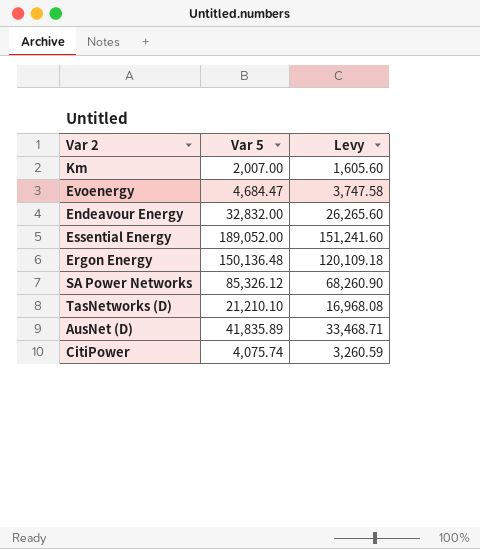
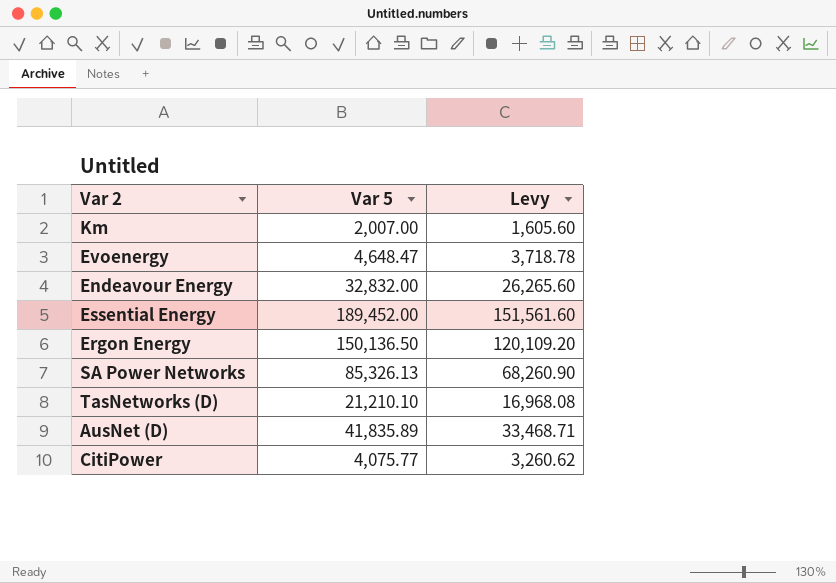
Evoenergy | Var 5: 4,684.47 -> 4,648.47
Evoenergy | Levy: 3,747.58 -> 3,718.78
Essential Energy | Var 5: 189,052.00 -> 189,452.00
Essential Energy | Levy: 151,241.60 -> 151,561.60
Ergon Energy | Var 5: 150,136.48 -> 150,136.50
Ergon Energy | Levy: 120,109.18 -> 120,109.20
SA Power Networks | Var 5: 85,326.12 -> 85,326.13
CitiPower | Var 5: 4,075.74 -> 4,075.77
CitiPower | Levy: 3,260.59 -> 3,260.62

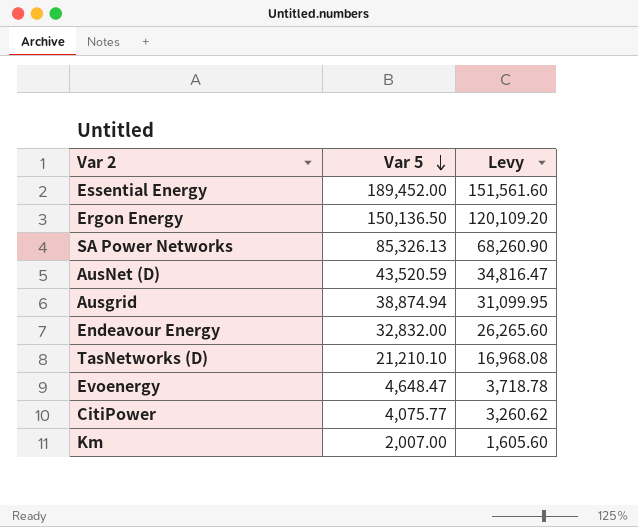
row order: none -> Var 5 descending
AusNet (D) | Var 5: 41,835.89 -> 43,520.59
AusNet (D) | Levy: 33,468.71 -> 34,816.47
row Ausgrid: none -> 38,874.94 | 31,099.95

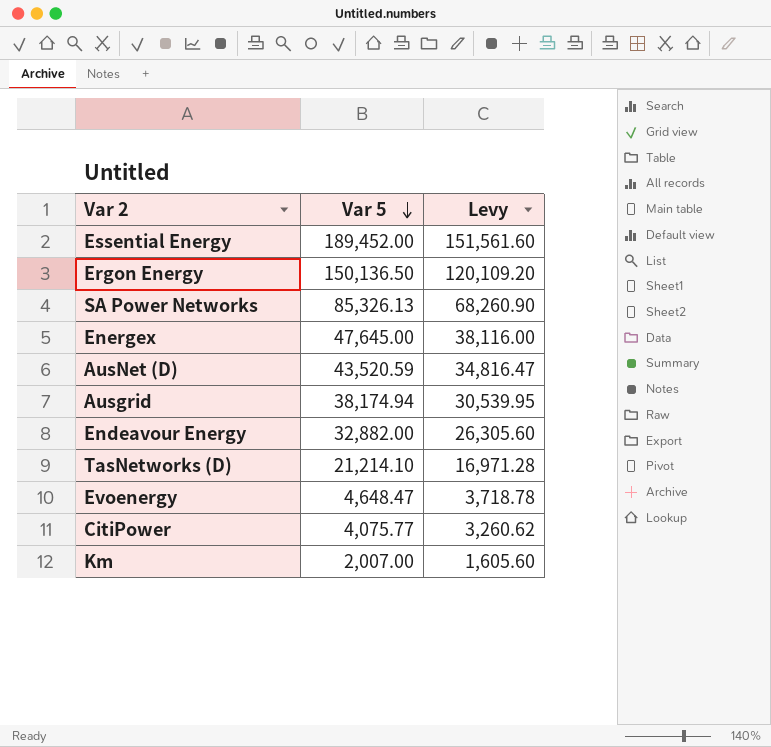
row Energex: none -> 47,645.00 | 38,116.00
Ausgrid | Var 5: 38,874.94 -> 38,174.94
Ausgrid | Levy: 31,099.95 -> 30,539.95
Endeavour Energy | Var 5: 32,832.00 -> 32,882.00
Endeavour Energy | Levy: 26,265.60 -> 26,305.60
TasNetworks (D) | Var 5: 21,210.10 -> 21,214.10
TasNetworks (D) | Levy: 16,968.08 -> 16,971.28

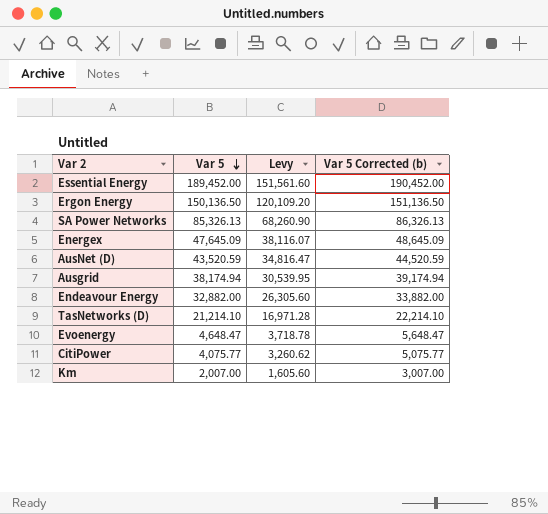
column Var 5 Corrected (b) | formula: none -> [Var 5] + 1000
Energex | Var 5: 47,645.00 -> 47,645.09
Energex | Levy: 38,116.00 -> 38,116.07

